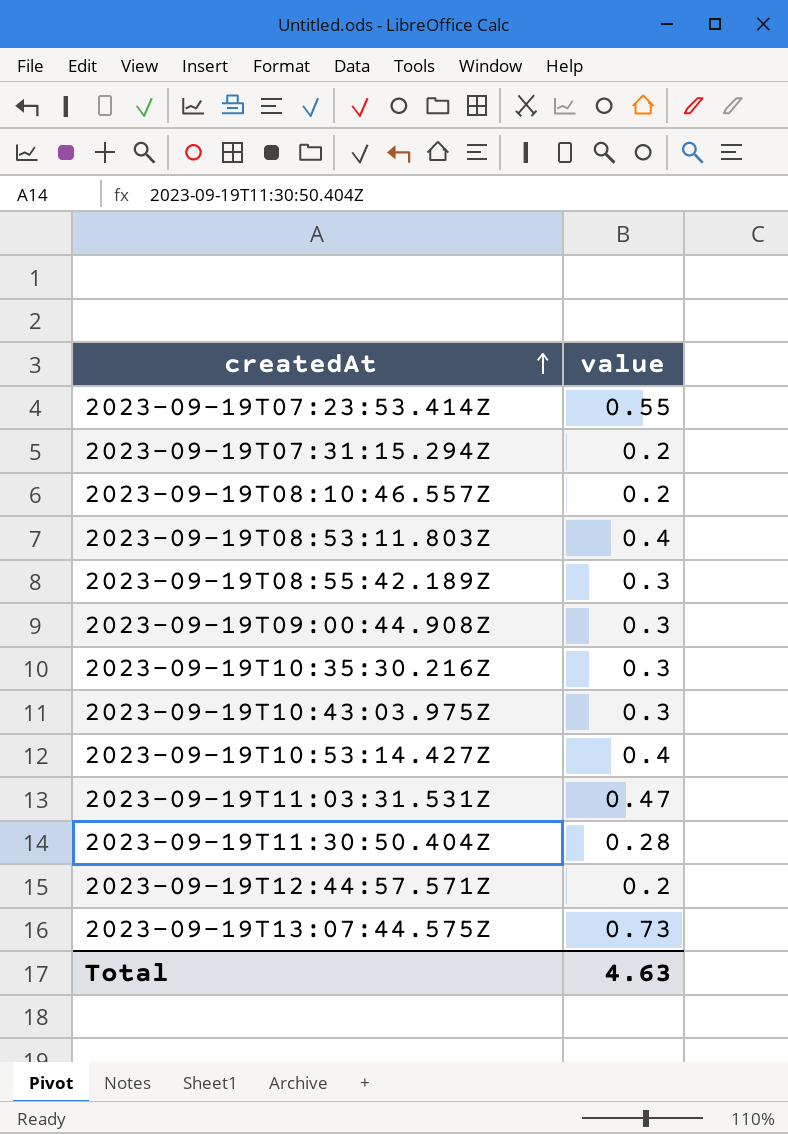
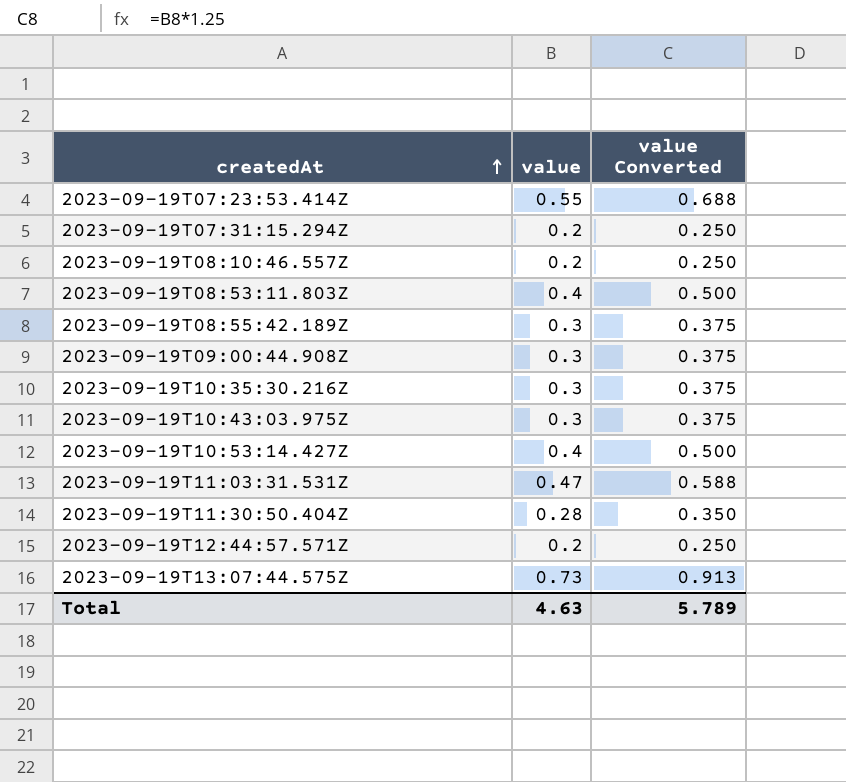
column value Converted | formula: none -> [value] * 1.25

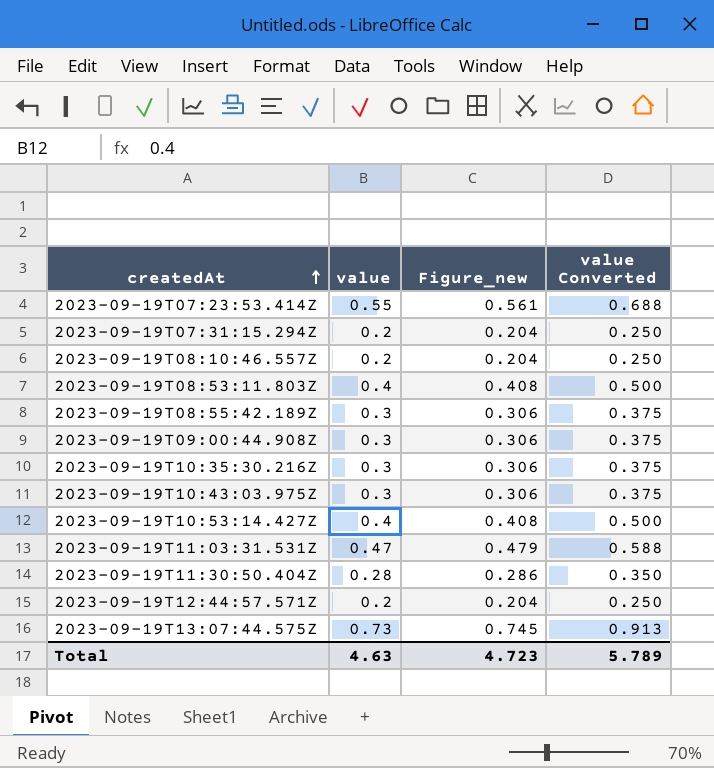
column Figure_new | formula: none -> [value] * 1.02

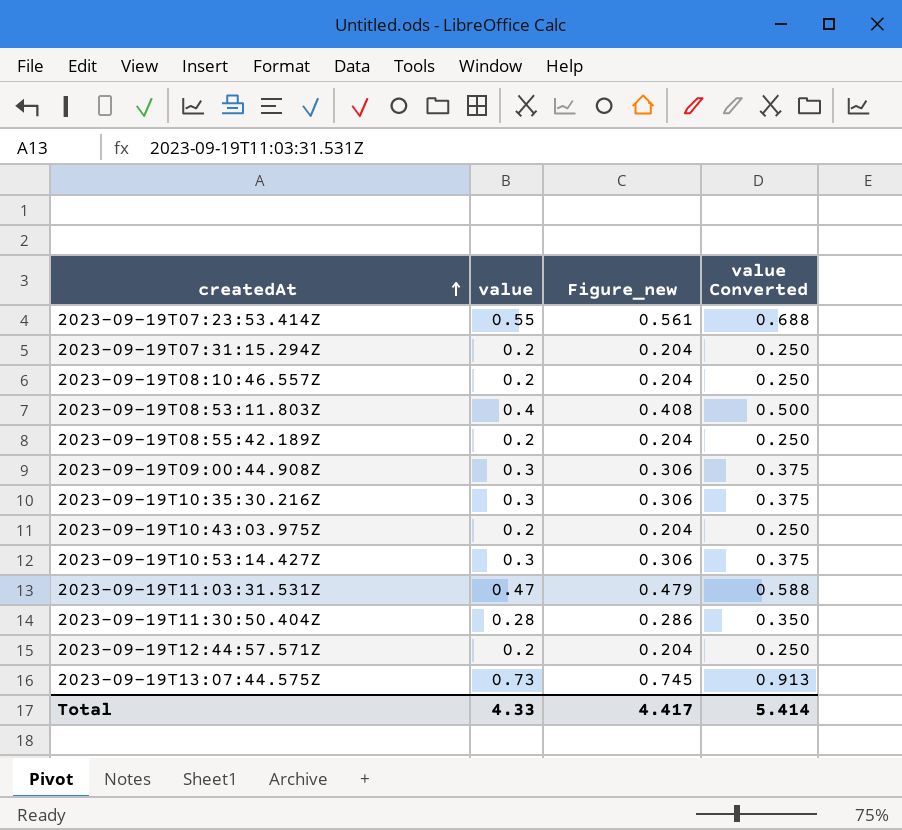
2023-09-19T08:55:42.189Z | value: 0.3 -> 0.2
2023-09-19T08:55:42.189Z | Figure_new: 0.306 -> 0.204
2023-09-19T08:55:42.189Z | value Converted: 0.375 -> 0.250
2023-09-19T10:43:03.975Z | value: 0.3 -> 0.2
2023-09-19T10:43:03.975Z | Figure_new: 0.306 -> 0.204
2023-09-19T10:43:03.975Z | value Converted: 0.375 -> 0.250
2023-09-19T10:53:14.427Z | value: 0.4 -> 0.3
2023-09-19T10:53:14.427Z | Figure_new: 0.408 -> 0.306
2023-09-19T10:53:14.427Z | value Converted: 0.500 -> 0.375
Total | value: 4.63 -> 4.33
Total | Figure_new: 4.723 -> 4.417
Total | value Converted: 5.789 -> 5.414

